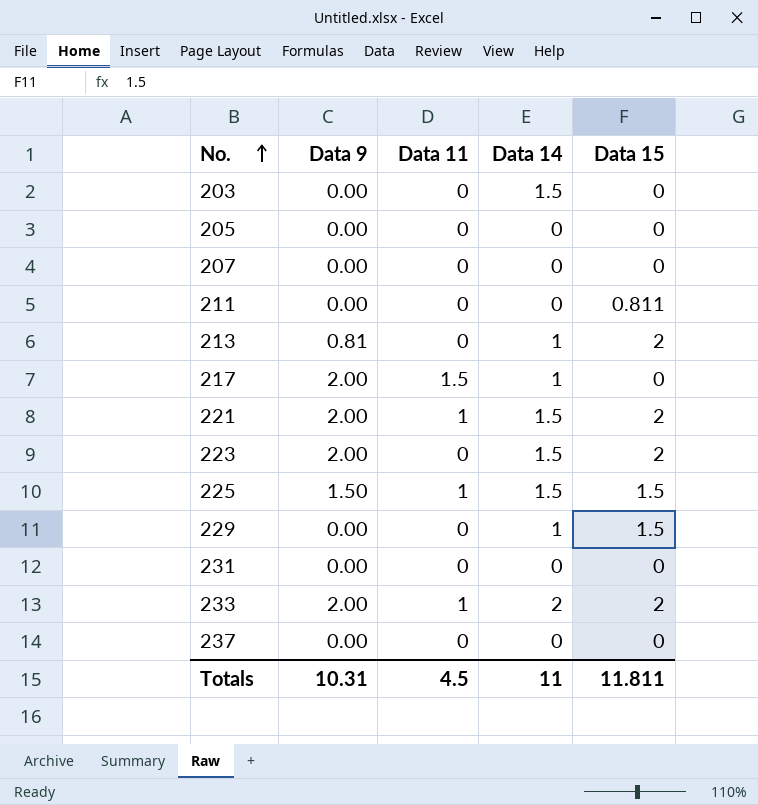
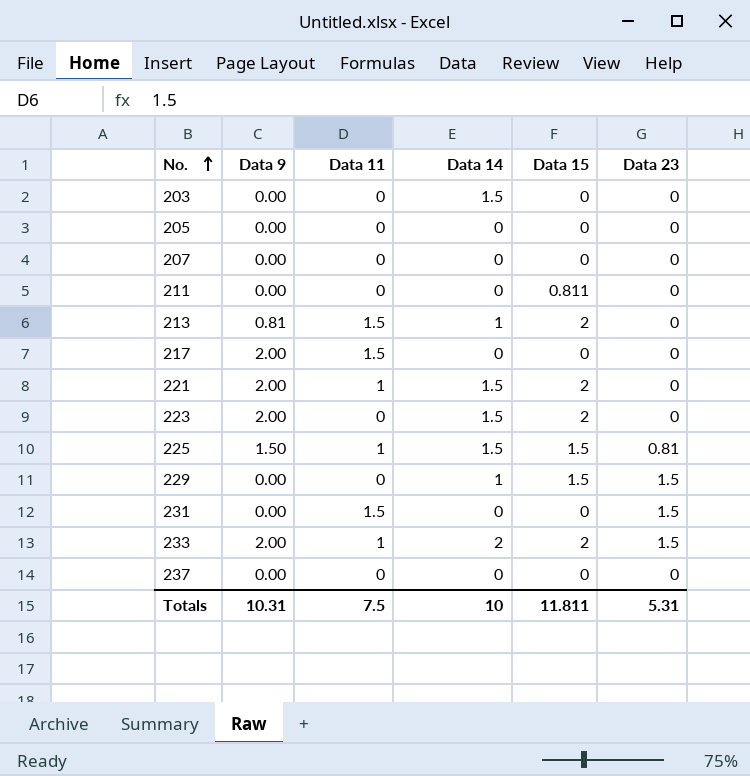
column Data 23 | position: none -> 6
213 | Data 11: 0 -> 1.5
217 | Data 14: 1 -> 0
231 | Data 11: 0 -> 1.5
Totals | Data 11: 4.5 -> 7.5
Totals | Data 14: 11 -> 10

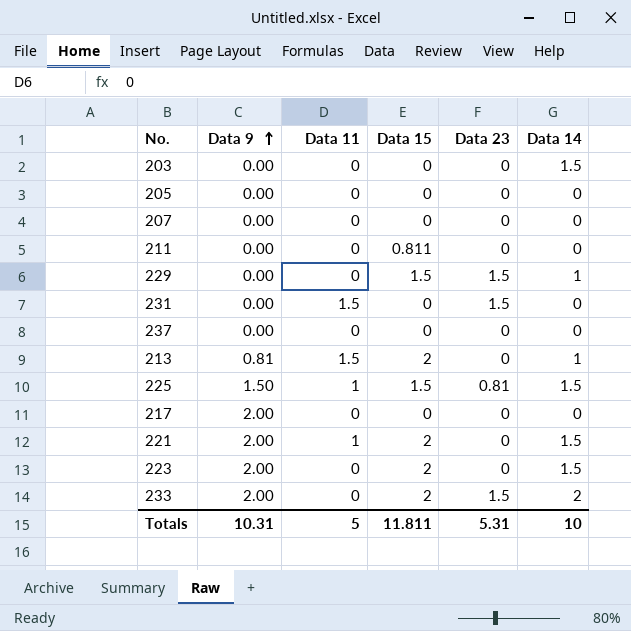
row order: No. ascending -> Data 9 ascending
column Data 14 | position: 4 -> 6
217 | Data 11: 1.5 -> 0
233 | Data 11: 1 -> 0
Totals | Data 11: 7.5 -> 5

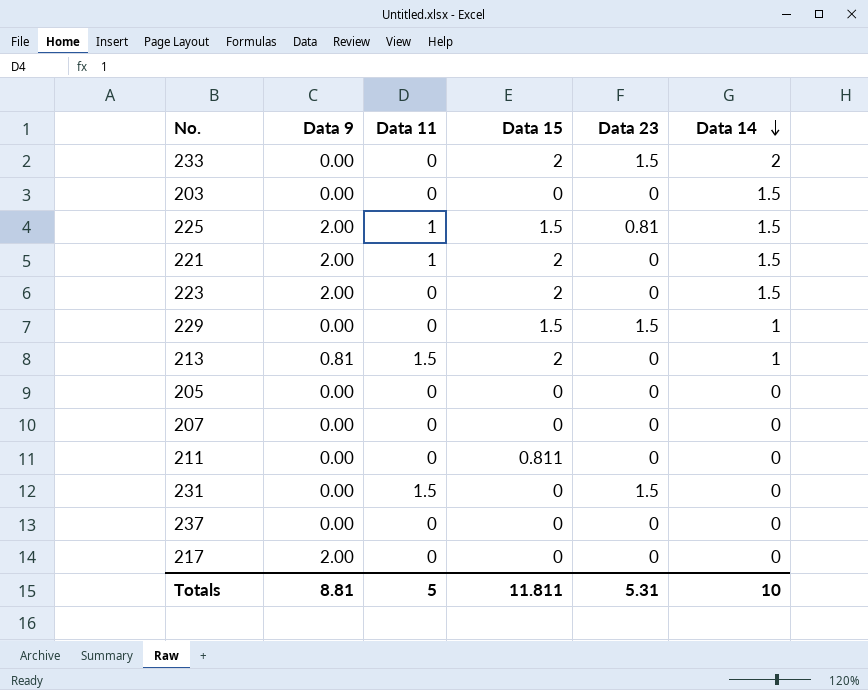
row order: Data 9 ascending -> Data 14 descending
233 | Data 9: 2.00 -> 0.00
225 | Data 9: 1.50 -> 2.00
Totals | Data 9: 10.31 -> 8.81

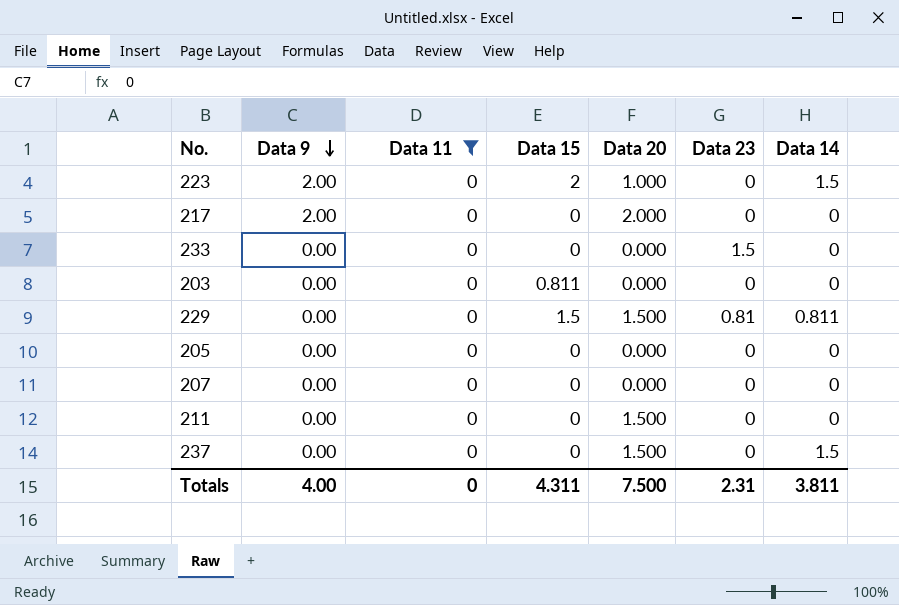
filter: none -> Data 11 = 0
row order: Data 14 descending -> Data 9 descending
column Data 20 | position: none -> 5
233 | Data 15: 2 -> 0
233 | Data 14: 2 -> 0
203 | Data 15: 0 -> 0.811
203 | Data 14: 1.5 -> 0
229 | Data 23: 1.5 -> 0.81
229 | Data 14: 1 -> 0.811
211 | Data 15: 0.811 -> 0
237 | Data 14: 0 -> 1.5
Totals | Data 9: 8.81 -> 4.00
Totals | Data 11: 5 -> 0
Totals | Data 15: 11.811 -> 4.311
Totals | Data 23: 5.31 -> 2.31
Totals | Data 14: 10 -> 3.811

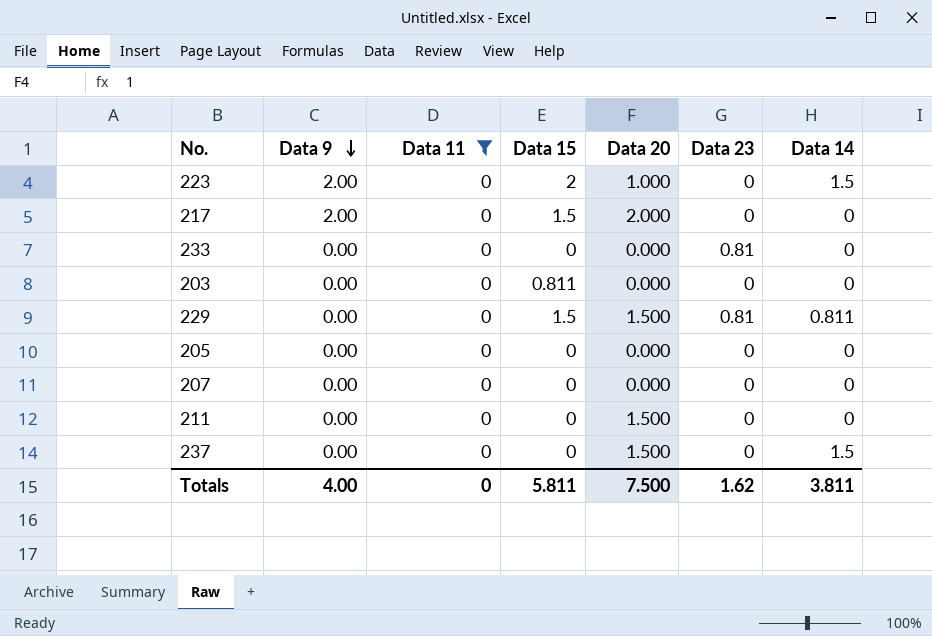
217 | Data 15: 0 -> 1.5
233 | Data 23: 1.5 -> 0.81
Totals | Data 15: 4.311 -> 5.811
Totals | Data 23: 2.31 -> 1.62

